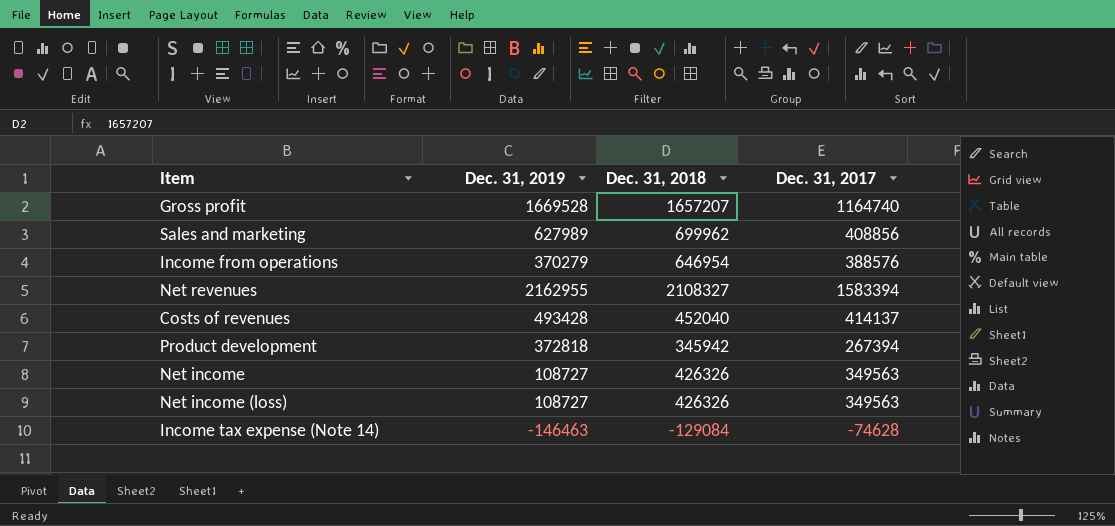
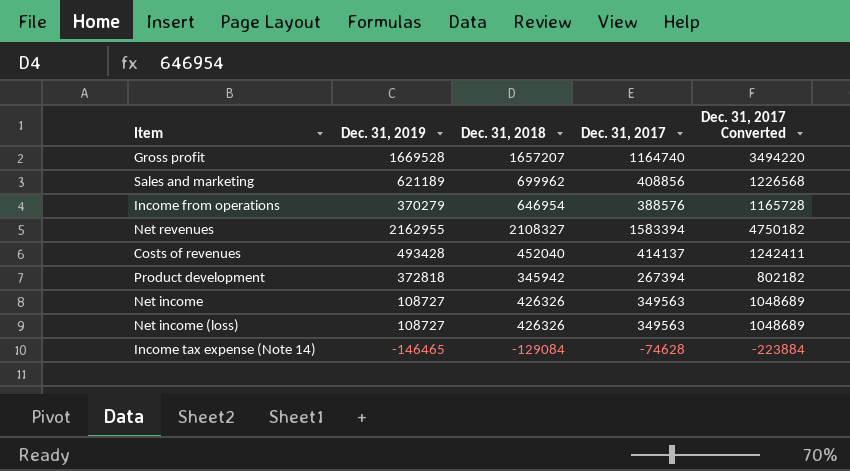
column Dec. 31, 2017 Converted | formula: none -> [Dec. 31, 2017] * 3
Sales and marketing | Dec. 31, 2019: 627989 -> 621189
Income tax expense (Note 14) | Dec. 31, 2019: -146463 -> -146465

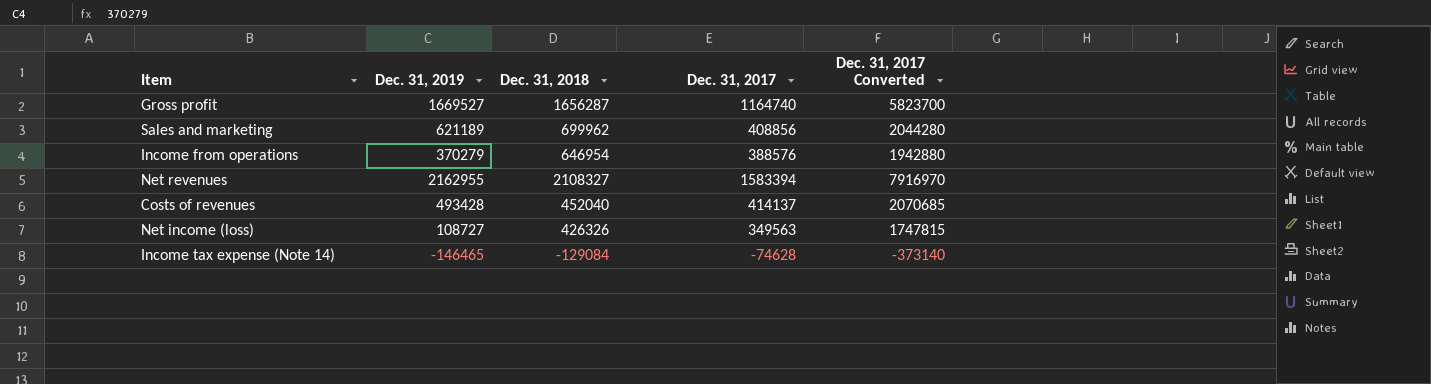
column Dec. 31, 2017 Converted | formula: [Dec. 31, 2017] * 3 -> [Dec. 31, 2017] * 5
row Product development: 372818 | 345942 | 267394 | 802182 -> none
row Net income: 108727 | 426326 | 349563 | 1048689 -> none
Gross profit | Dec. 31, 2019: 1669528 -> 1669527
Gross profit | Dec. 31, 2018: 1657207 -> 1656287

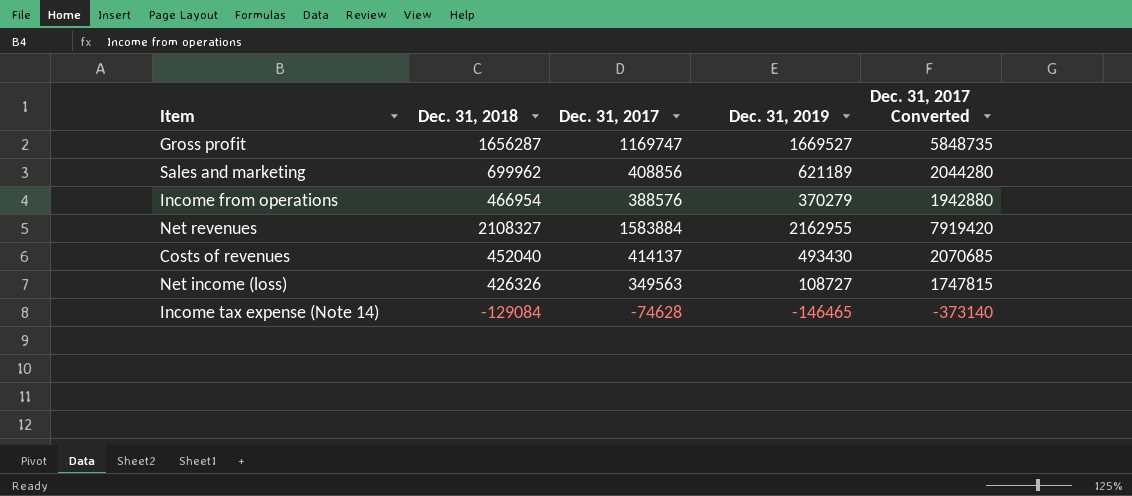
column Dec. 31, 2019 | position: 2 -> 4
Gross profit | Dec. 31, 2017: 1164740 -> 1169747
Gross profit | Dec. 31, 2017 Converted: 5823700 -> 5848735
Income from operations | Dec. 31, 2018: 646954 -> 466954
Net revenues | Dec. 31, 2017: 1583394 -> 1583884
Net revenues | Dec. 31, 2017 Converted: 7916970 -> 7919420
Costs of revenues | Dec. 31, 2019: 493428 -> 493430

